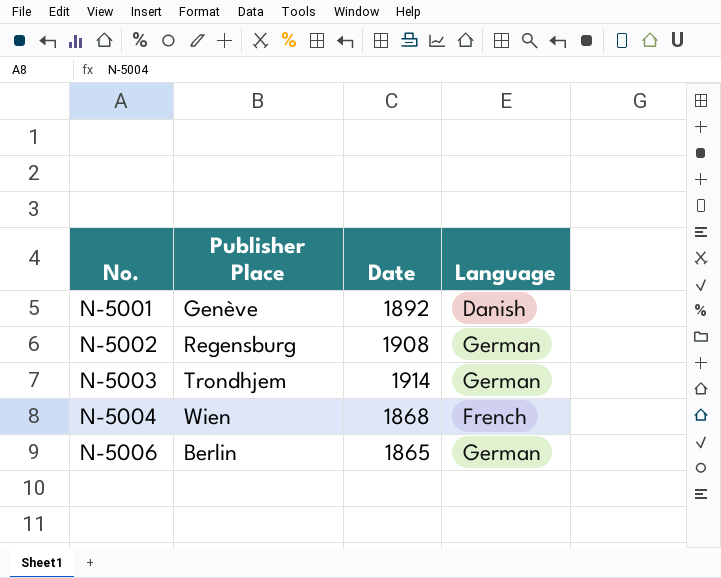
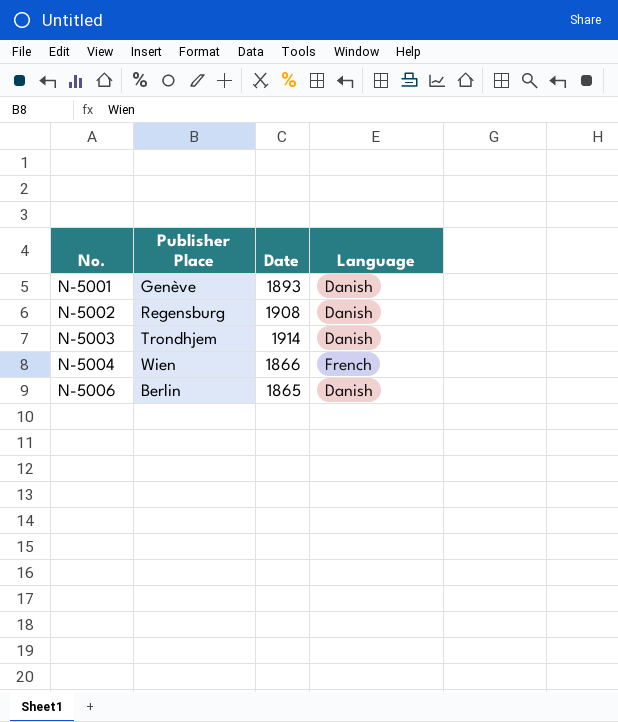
N-5001 | Date: 1892 -> 1893
N-5002 | Language: German -> Danish
N-5003 | Language: German -> Danish
N-5004 | Date: 1868 -> 1866
N-5006 | Language: German -> Danish

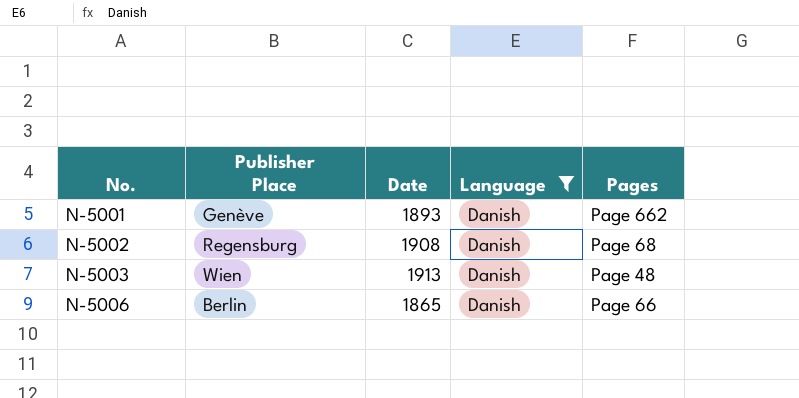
filter: none -> Language = Danish
column Pages | position: none -> 5
N-5003 | Publisher Place: Trondhjem -> Wien
N-5003 | Date: 1914 -> 1913

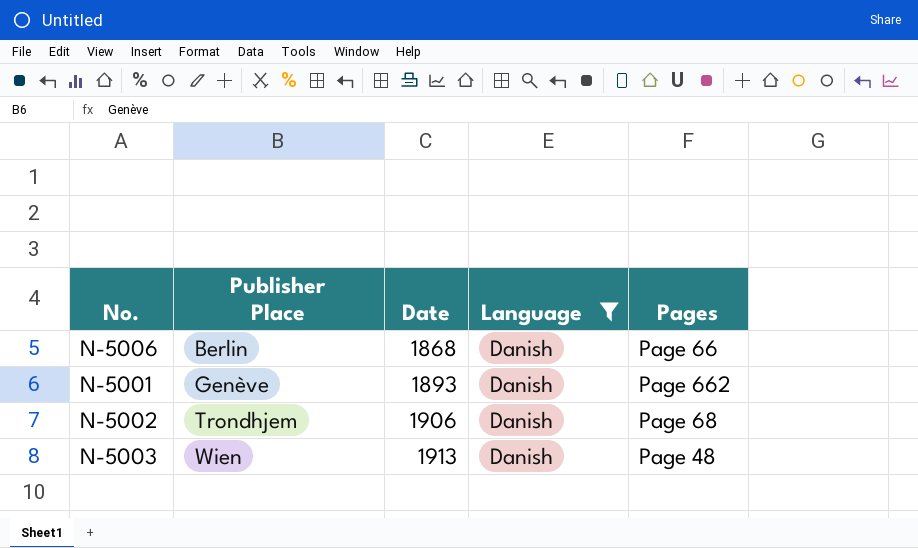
row order: No. ascending -> Publisher Place ascending
N-5006 | Date: 1865 -> 1868
N-5002 | Publisher Place: Regensburg -> Trondhjem
N-5002 | Date: 1908 -> 1906

